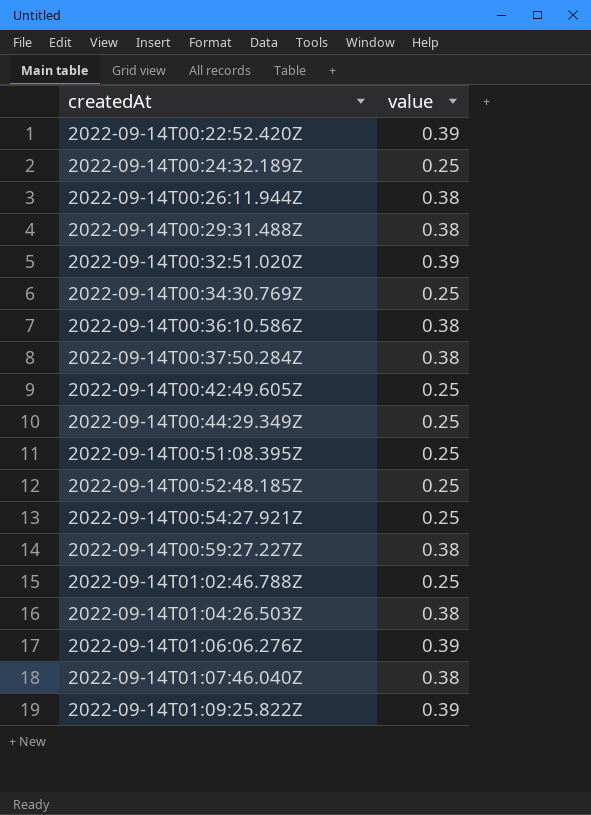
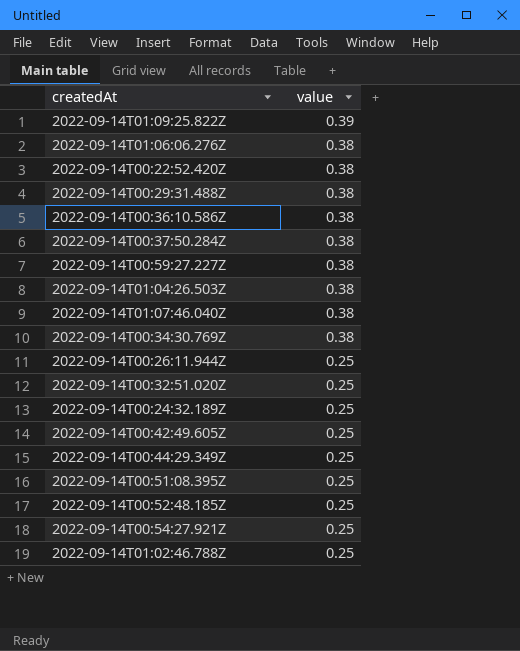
row order: createdAt ascending -> value descending
2022-09-14T01:06:06.276Z | value: 0.39 -> 0.38
2022-09-14T00:22:52.420Z | value: 0.39 -> 0.38
2022-09-14T00:34:30.769Z | value: 0.25 -> 0.38
2022-09-14T00:26:11.944Z | value: 0.38 -> 0.25
2022-09-14T00:32:51.020Z | value: 0.39 -> 0.25

